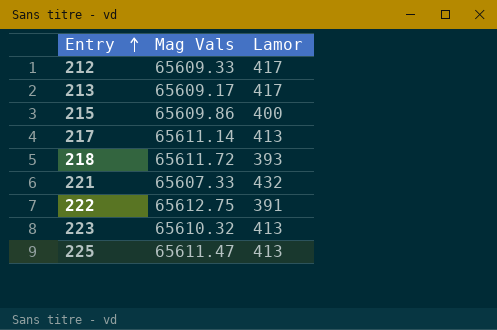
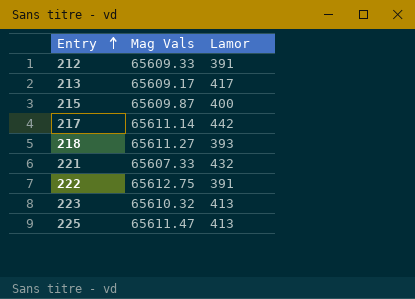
212 | Lamor: 417 -> 391
215 | Mag Vals: 65609.86 -> 65609.87
217 | Lamor: 413 -> 442
218 | Mag Vals: 65611.72 -> 65611.27

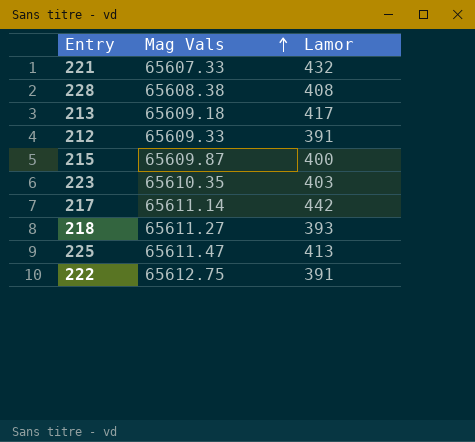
row order: Entry ascending -> Mag Vals ascending
row 228: none -> 65608.38 | 408
213 | Mag Vals: 65609.17 -> 65609.18
223 | Mag Vals: 65610.32 -> 65610.35
223 | Lamor: 413 -> 403

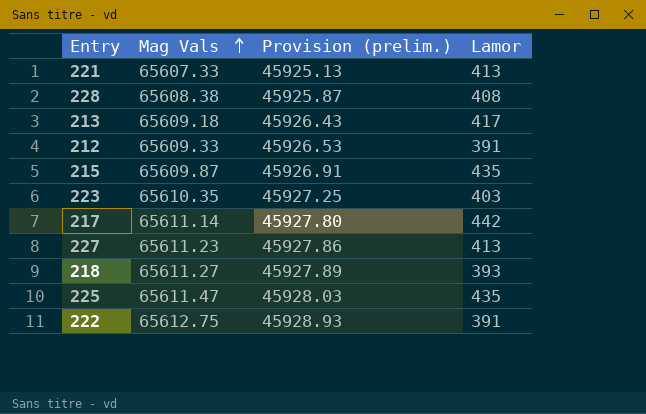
column Provision (prelim.) | formula: none -> [Mag Vals] * 0.7
221 | Lamor: 432 -> 413
215 | Lamor: 400 -> 435
row 227: none -> 65611.23 | 45927.86 | 413
225 | Lamor: 413 -> 435

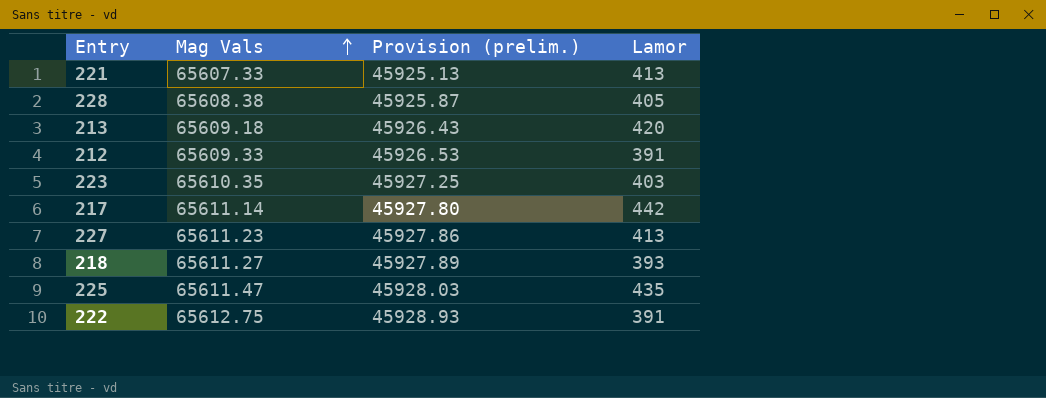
row 215: 65609.87 | 45926.91 | 435 -> none
228 | Lamor: 408 -> 405
213 | Lamor: 417 -> 420

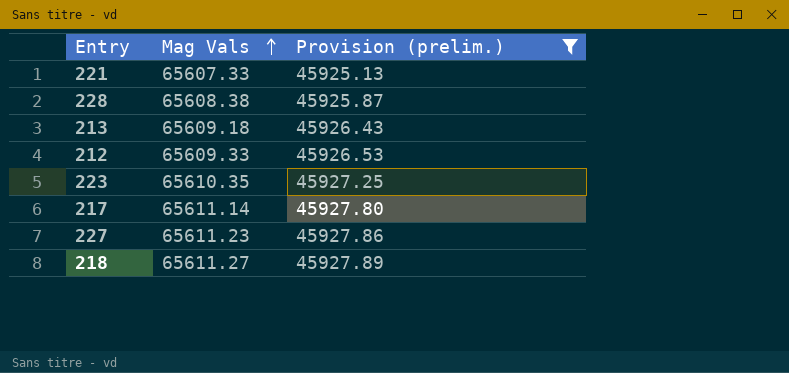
filter: none -> Provision (prelim.) <= 45927.89
column Lamor | position: 4 -> none

